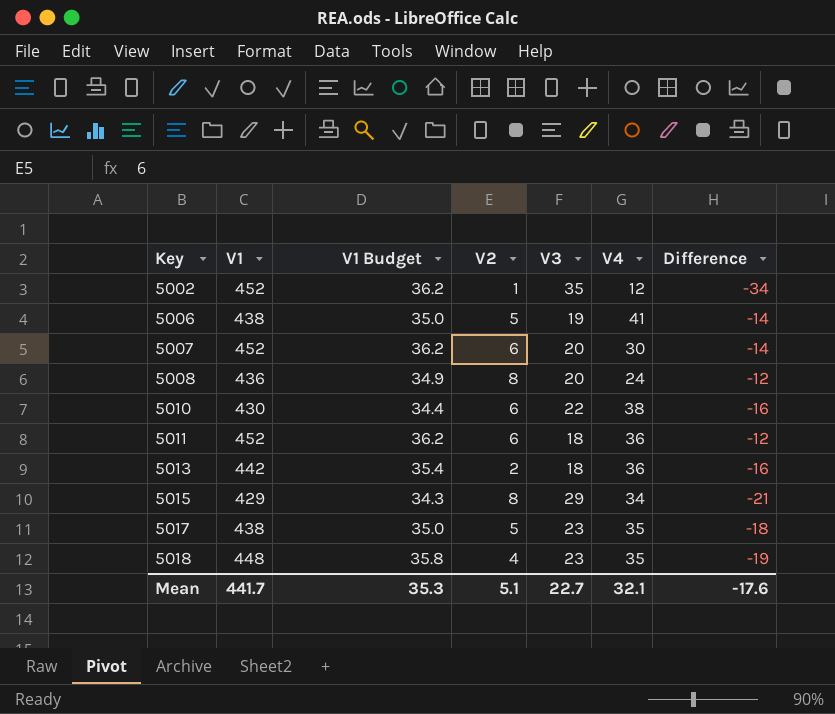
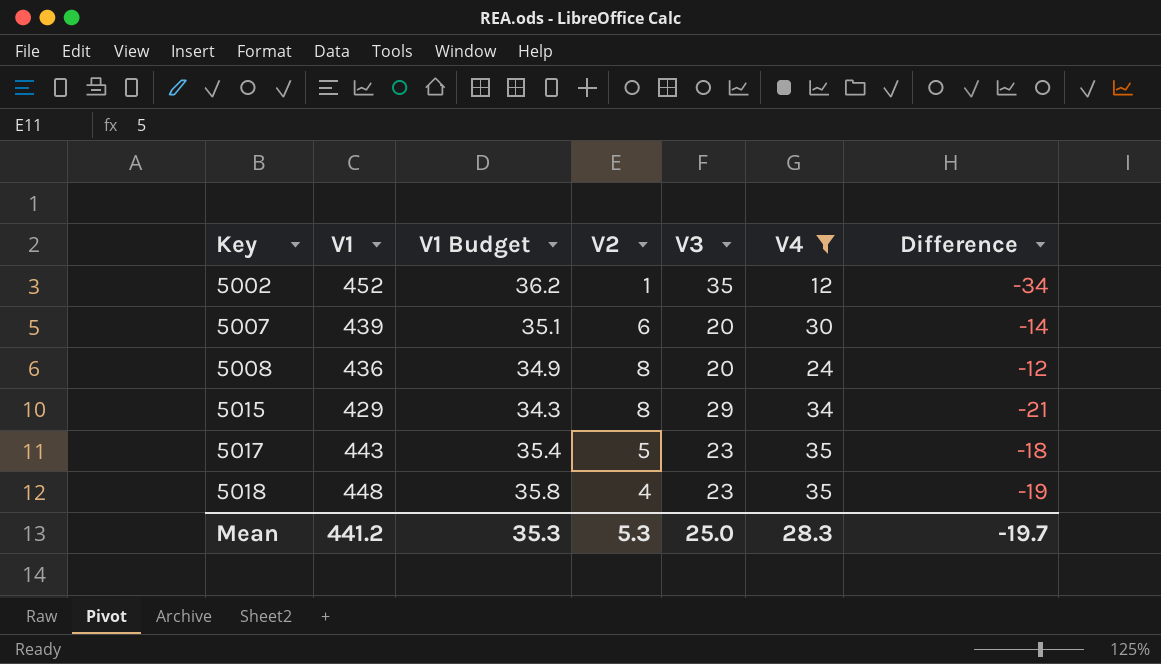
filter: none -> V4 <= 35
5007 | V1: 452 -> 439
5007 | V1 Budget: 36.2 -> 35.1
5017 | V1: 438 -> 443
5017 | V1 Budget: 35.0 -> 35.4
Mean | V1: 441.7 -> 441.2
Mean | V2: 5.1 -> 5.3
Mean | V3: 22.7 -> 25.0
Mean | V4: 32.1 -> 28.3
Mean | Difference: -17.6 -> -19.7

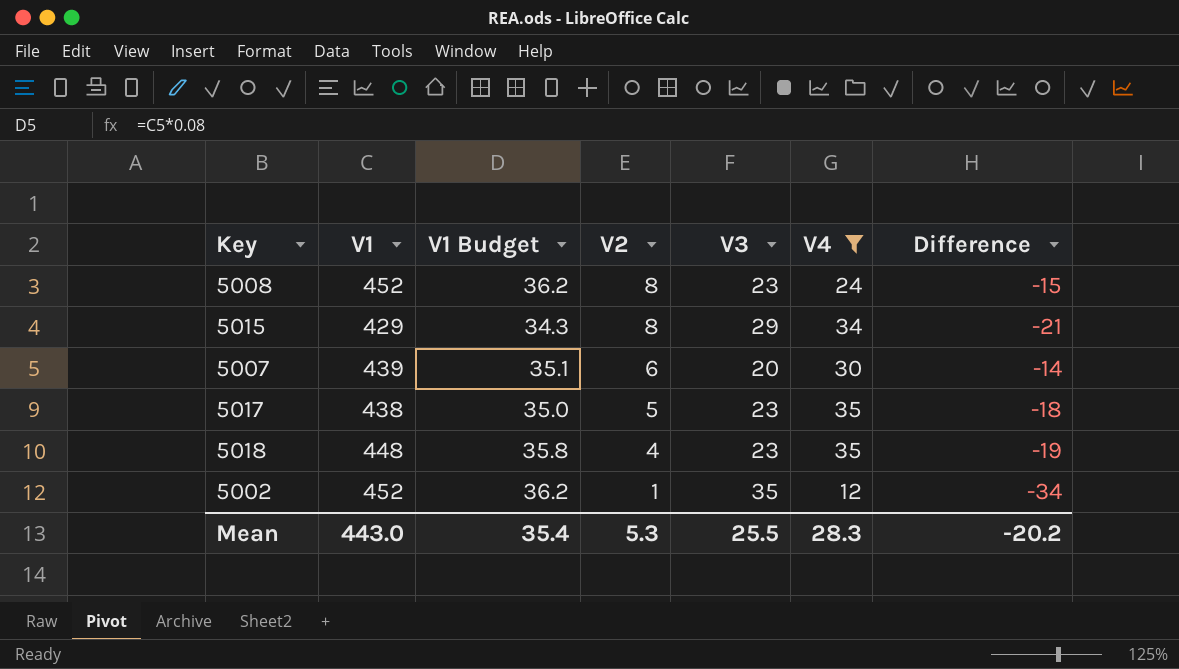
row order: Key ascending -> V2 descending
5008 | V1: 436 -> 452
5008 | V1 Budget: 34.9 -> 36.2
5008 | V3: 20 -> 23
5008 | Difference: -12 -> -15
5017 | V1: 443 -> 438
5017 | V1 Budget: 35.4 -> 35.0
Mean | V1: 441.2 -> 443.0
Mean | V1 Budget: 35.3 -> 35.4
Mean | V3: 25.0 -> 25.5
Mean | Difference: -19.7 -> -20.2

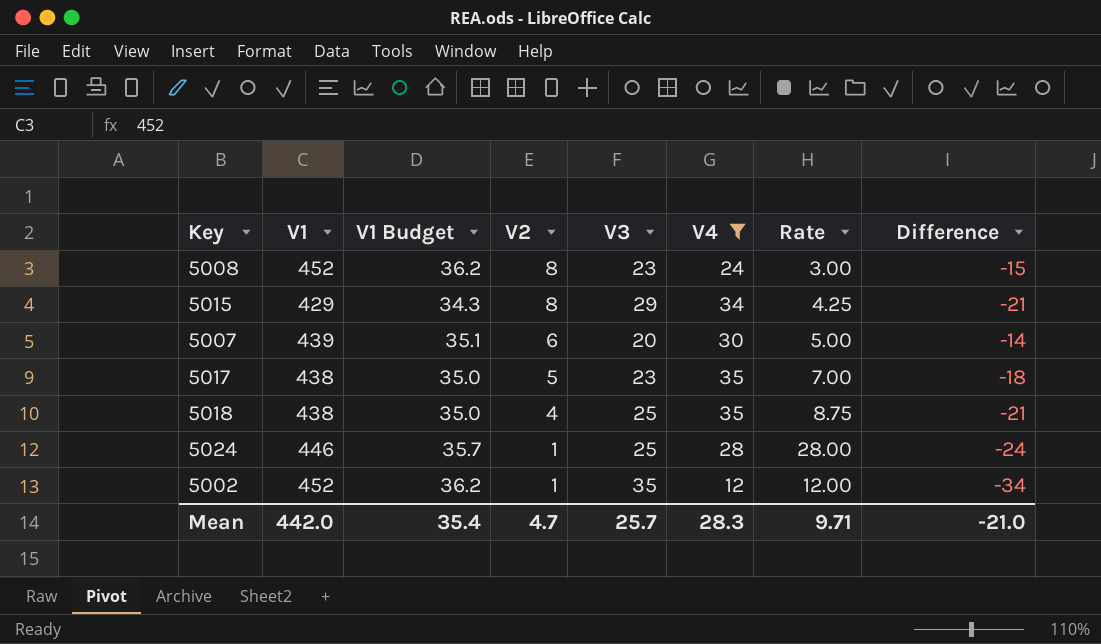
column Rate | formula: none -> [V4] / [V2]
5018 | V1: 448 -> 438
5018 | V1 Budget: 35.8 -> 35.0
5018 | V3: 23 -> 25
5018 | Difference: -19 -> -21
row 5024: none -> 446 | 35.7 | 1 | 25 | 28 | 28.00 | -24
Mean | V1: 443.0 -> 442.0
Mean | V2: 5.3 -> 4.7
Mean | V3: 25.5 -> 25.7
Mean | Difference: -20.2 -> -21.0

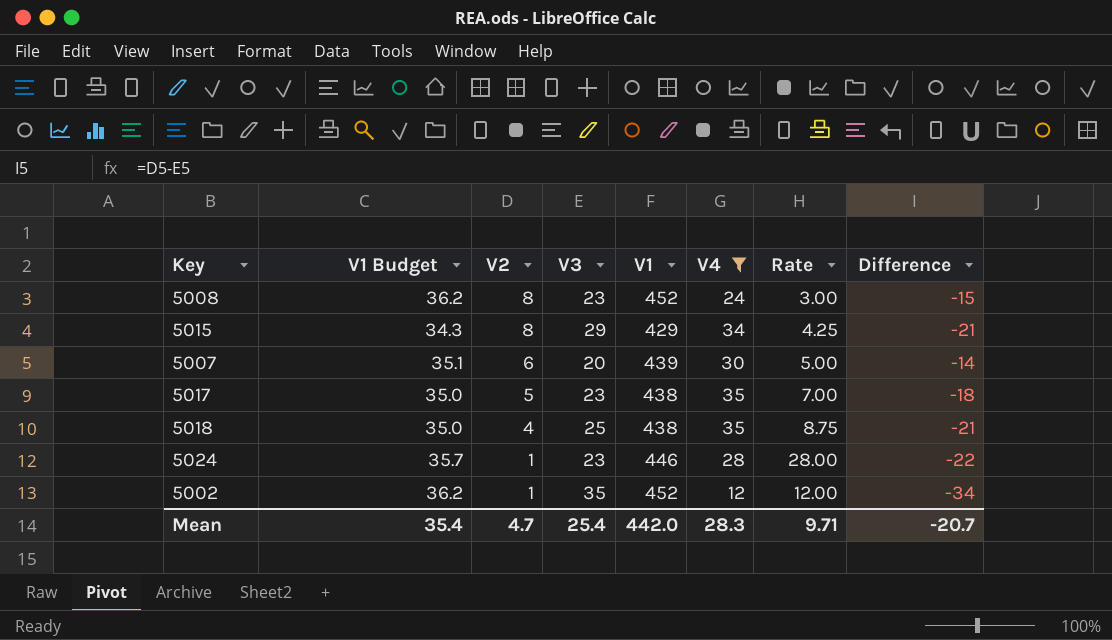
column V1 | position: 2 -> 5
5024 | V3: 25 -> 23
5024 | Difference: -24 -> -22
Mean | V3: 25.7 -> 25.4
Mean | Difference: -21.0 -> -20.7

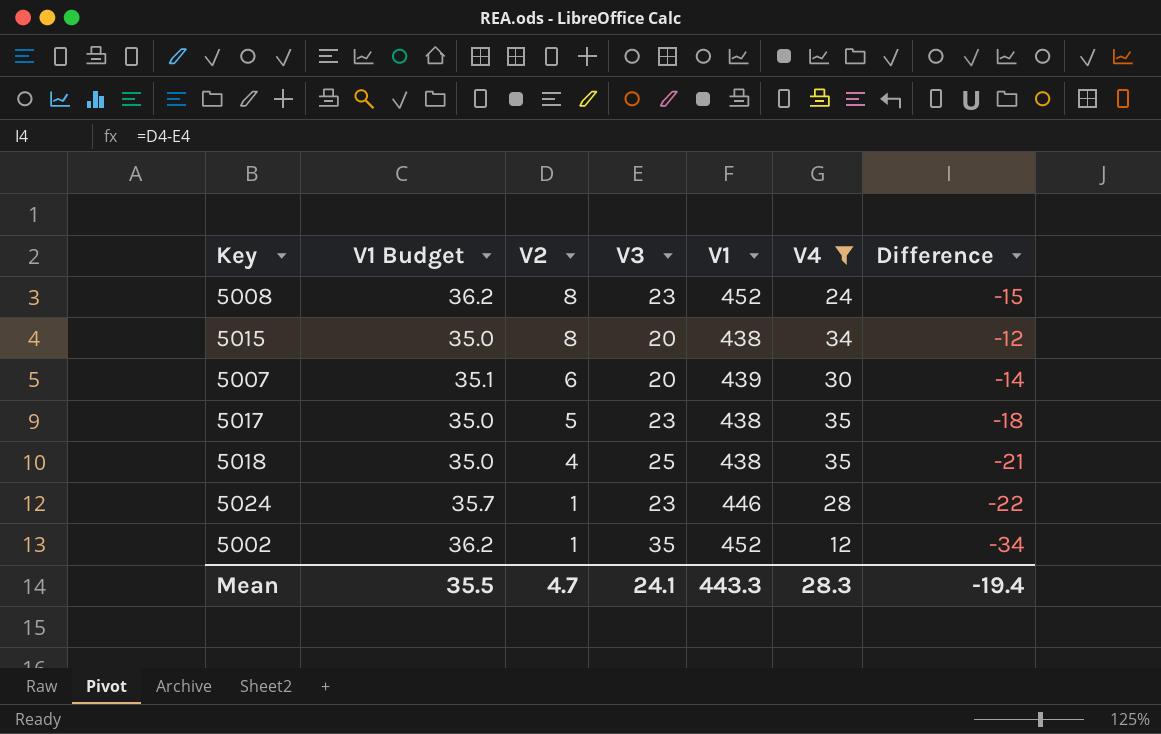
column Rate | formula: [V4] / [V2] -> none
5015 | V1 Budget: 34.3 -> 35.0
5015 | V3: 29 -> 20
5015 | V1: 429 -> 438
5015 | Difference: -21 -> -12
Mean | V1 Budget: 35.4 -> 35.5
Mean | V3: 25.4 -> 24.1
Mean | V1: 442.0 -> 443.3
Mean | Difference: -20.7 -> -19.4

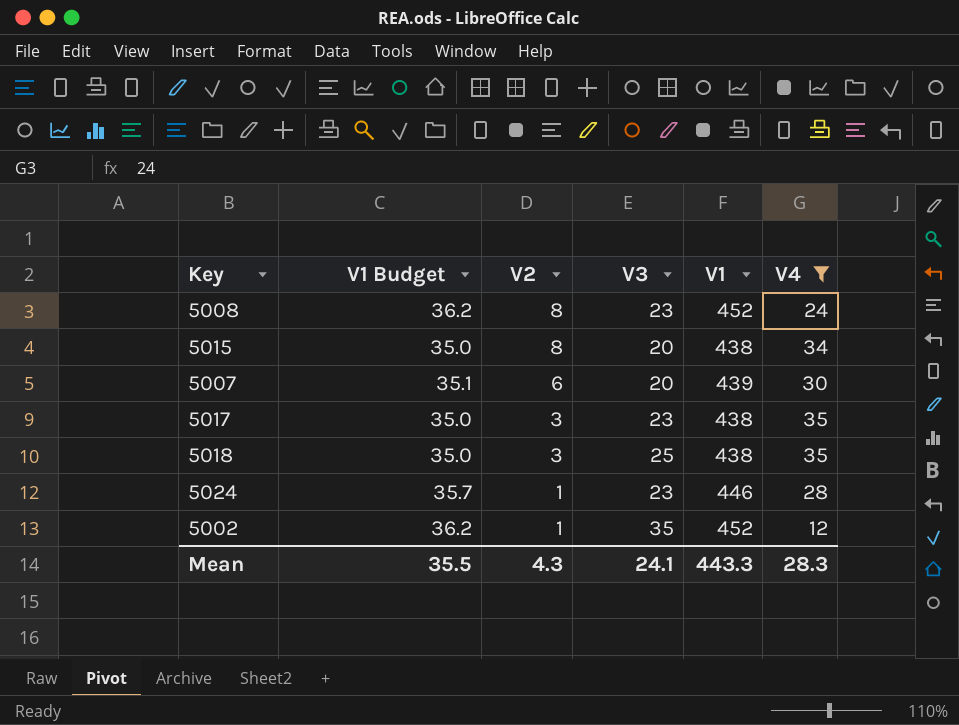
column Difference | formula: [V2] - [V3] -> none
5017 | V2: 5 -> 3
5018 | V2: 4 -> 3
Mean | V2: 4.7 -> 4.3

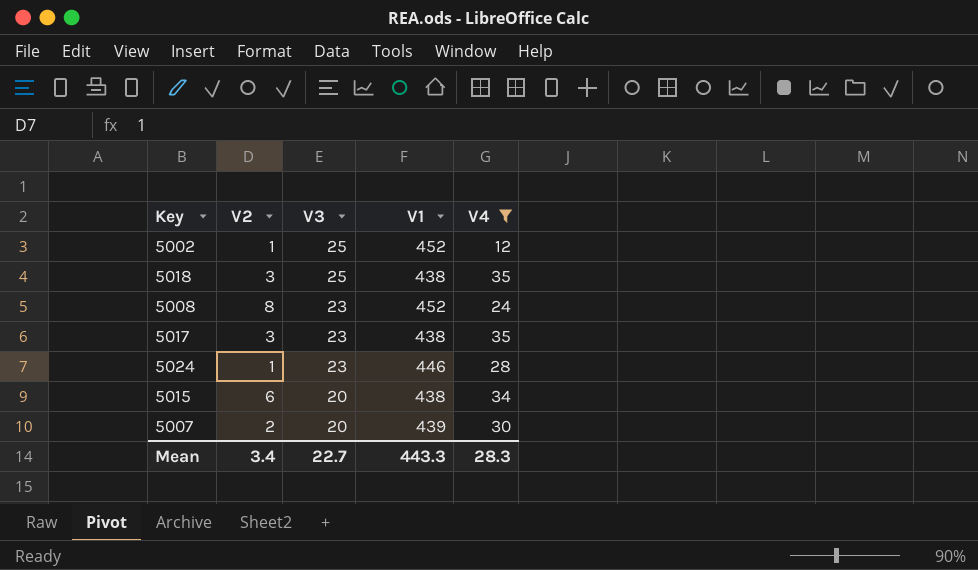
row order: V2 descending -> V3 descending
column V1 Budget | formula: [V1] * 0.08 -> none
5002 | V3: 35 -> 25
5015 | V2: 8 -> 6
5007 | V2: 6 -> 2
Mean | V2: 4.3 -> 3.4
Mean | V3: 24.1 -> 22.7

